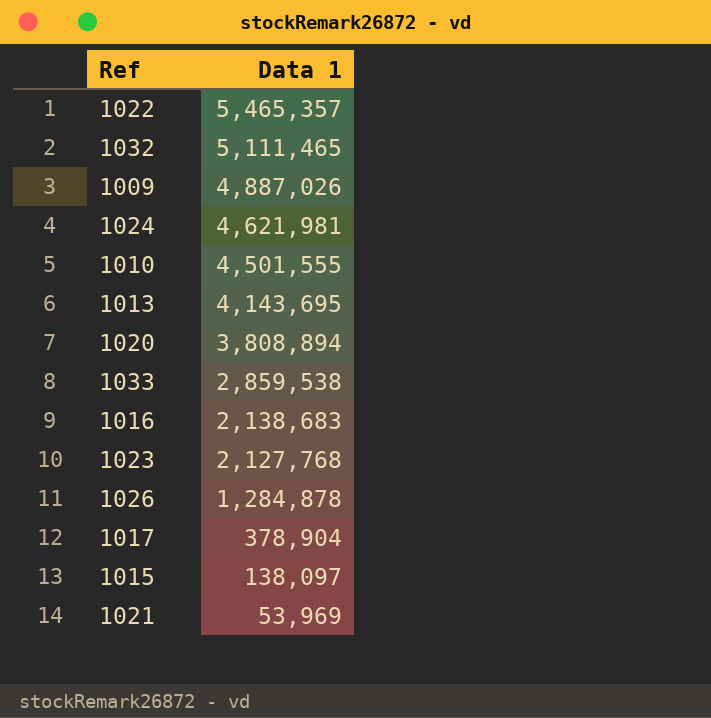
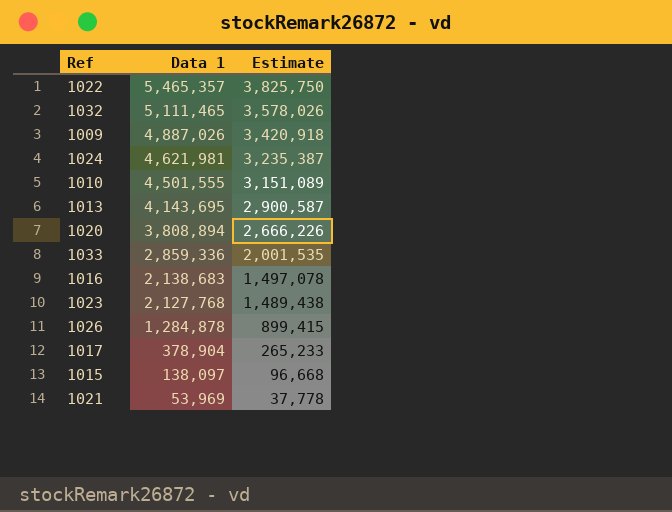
column Estimate | formula: none -> [Data 1] * 0.7
1033 | Data 1: 2,859,538 -> 2,859,336

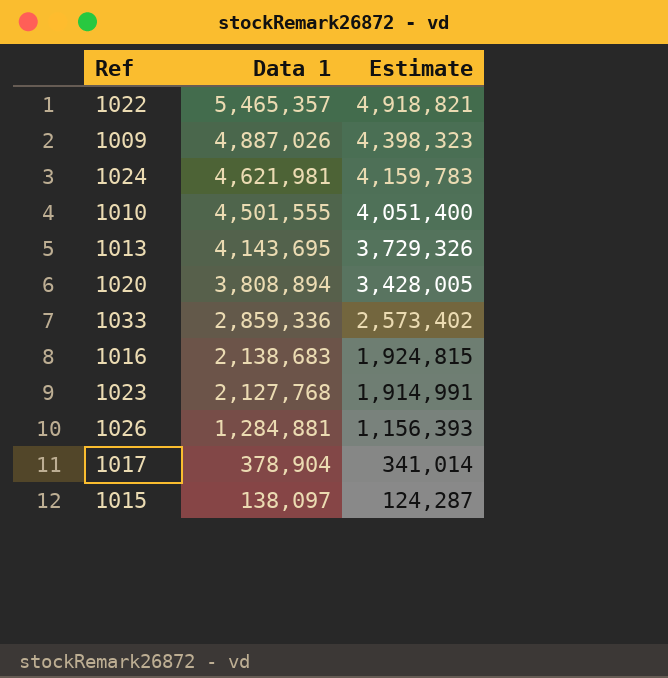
column Estimate | formula: [Data 1] * 0.7 -> [Data 1] * 0.9
row 1032: 5,111,465 | 3,578,026 -> none
row 1021: 53,969 | 37,778 -> none
1026 | Data 1: 1,284,878 -> 1,284,881

